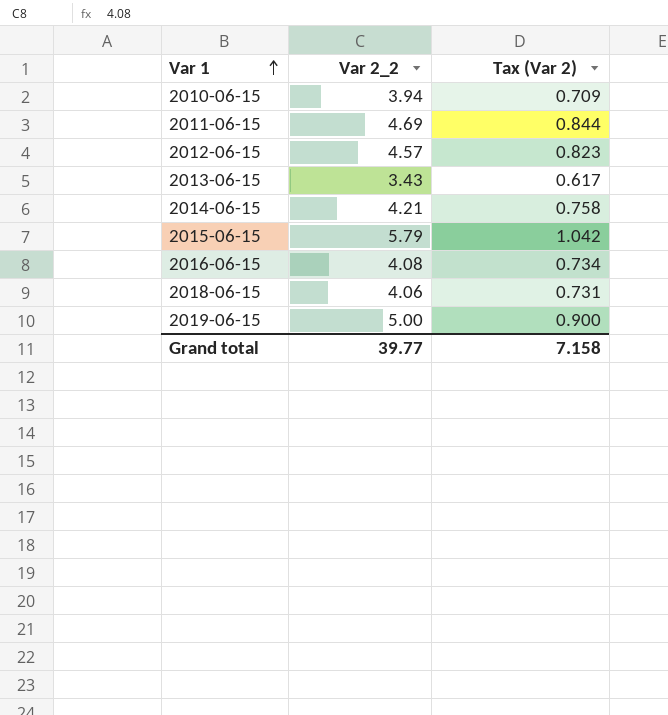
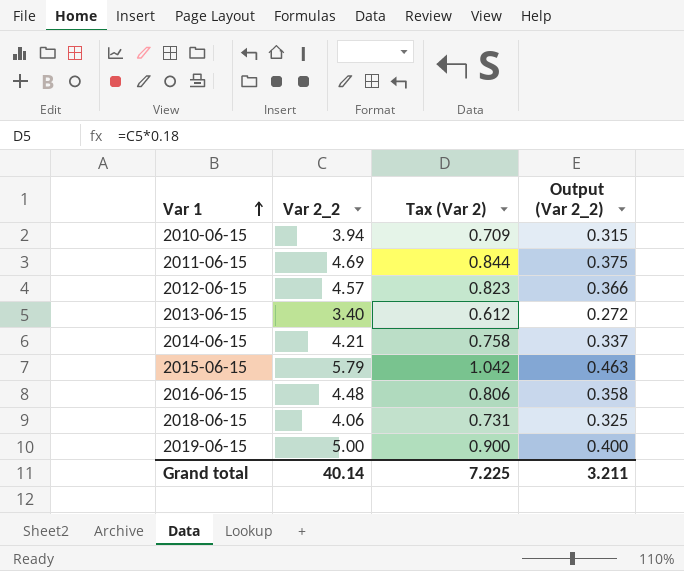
column Output (Var 2_2) | formula: none -> [Var 2_2] * 0.08
2013-06-15 | Var 2_2: 3.43 -> 3.40
2013-06-15 | Tax (Var 2): 0.617 -> 0.612
2016-06-15 | Var 2_2: 4.08 -> 4.48
2016-06-15 | Tax (Var 2): 0.734 -> 0.806
Grand total | Var 2_2: 39.77 -> 40.14
Grand total | Tax (Var 2): 7.158 -> 7.225

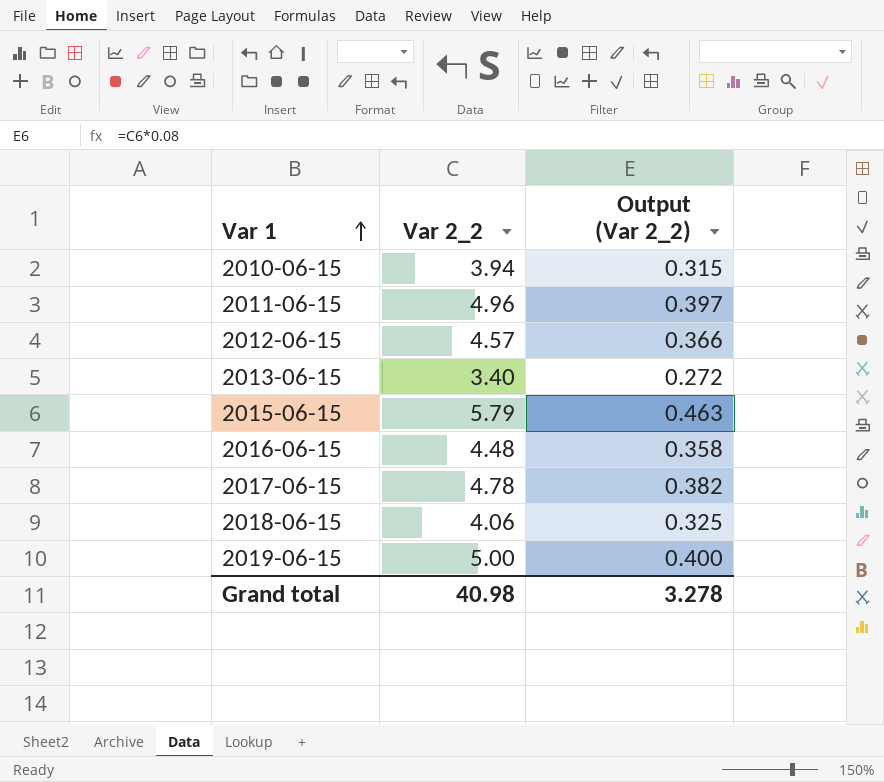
column Tax (Var 2) | formula: [Var 2_2] * 0.18 -> none
row 2014-06-15: 4.21 | 0.758 | 0.337 -> none
2011-06-15 | Var 2_2: 4.69 -> 4.96
2011-06-15 | Output (Var 2_2): 0.375 -> 0.397
row 2017-06-15: none -> 4.78 | 0.382
Grand total | Var 2_2: 40.14 -> 40.98
Grand total | Output (Var 2_2): 3.211 -> 3.278

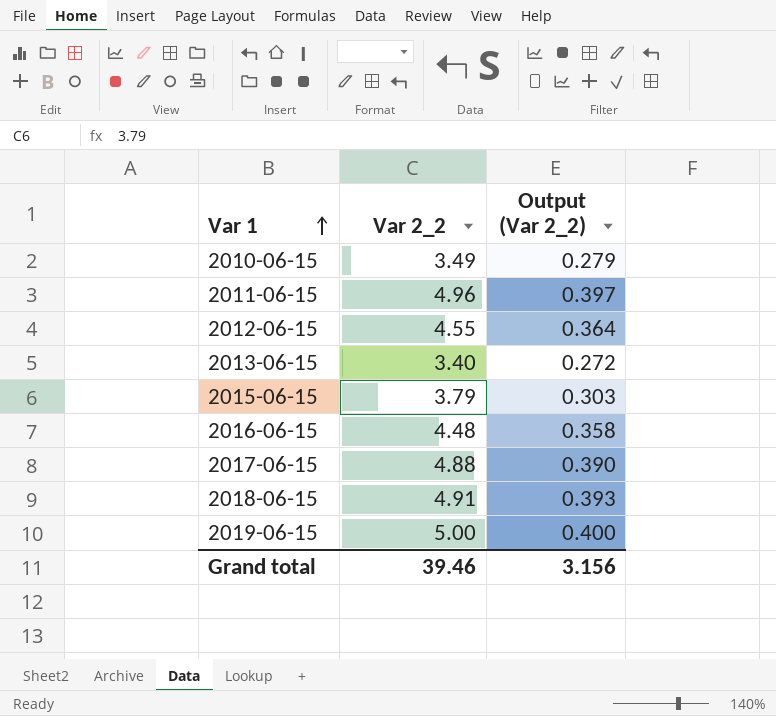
2010-06-15 | Var 2_2: 3.94 -> 3.49
2010-06-15 | Output (Var 2_2): 0.315 -> 0.279
2012-06-15 | Var 2_2: 4.57 -> 4.55
2012-06-15 | Output (Var 2_2): 0.366 -> 0.364
2015-06-15 | Var 2_2: 5.79 -> 3.79
2015-06-15 | Output (Var 2_2): 0.463 -> 0.303
2017-06-15 | Var 2_2: 4.78 -> 4.88
2017-06-15 | Output (Var 2_2): 0.382 -> 0.390
2018-06-15 | Var 2_2: 4.06 -> 4.91
2018-06-15 | Output (Var 2_2): 0.325 -> 0.393
Grand total | Var 2_2: 40.98 -> 39.46
Grand total | Output (Var 2_2): 3.278 -> 3.156

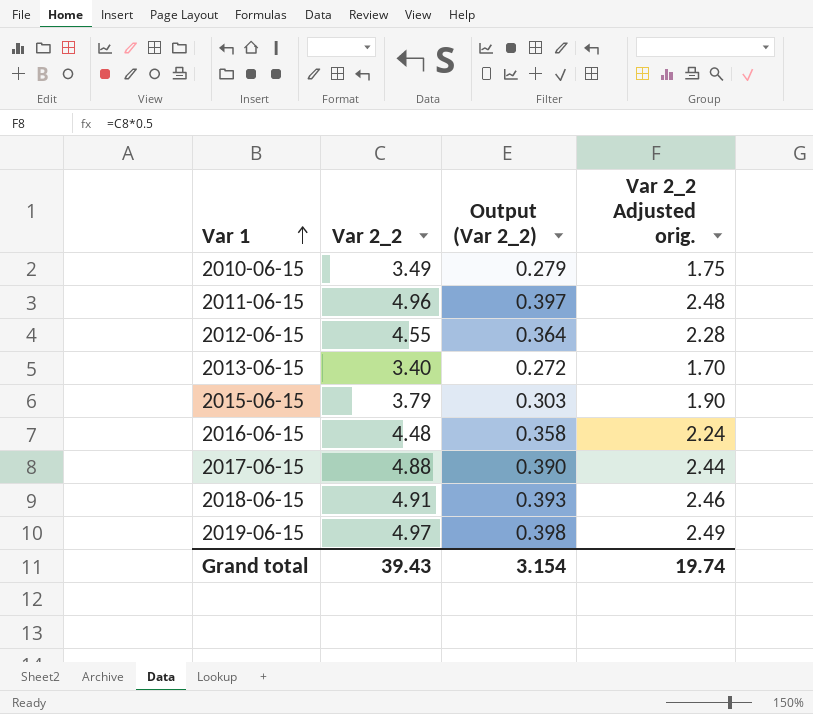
column Var 2_2 Adjusted orig. | formula: none -> [Var 2_2] * 0.5
2019-06-15 | Var 2_2: 5.00 -> 4.97
2019-06-15 | Output (Var 2_2): 0.400 -> 0.398
Grand total | Var 2_2: 39.46 -> 39.43
Grand total | Output (Var 2_2): 3.156 -> 3.154

